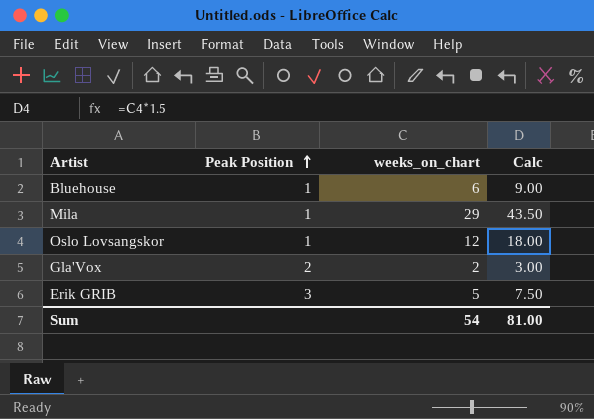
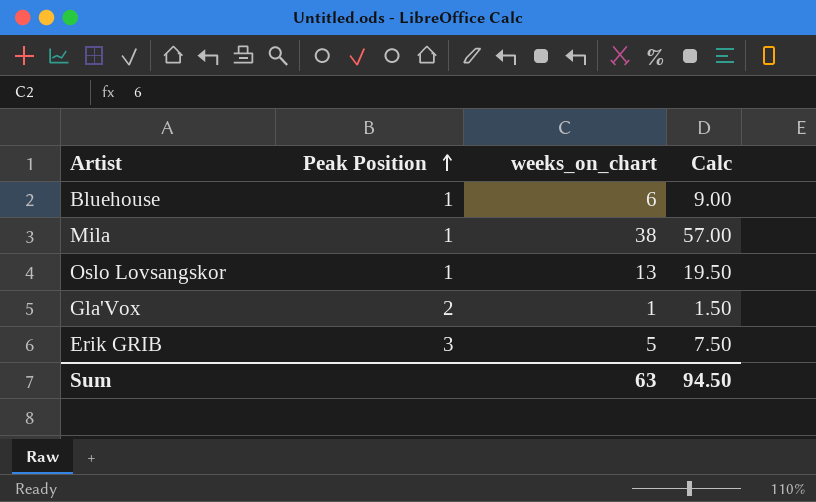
Mila | weeks_on_chart: 29 -> 38
Mila | Calc: 43.50 -> 57.00
Oslo Lovsangskor | weeks_on_chart: 12 -> 13
Oslo Lovsangskor | Calc: 18.00 -> 19.50
Gla'Vox | weeks_on_chart: 2 -> 1
Gla'Vox | Calc: 3.00 -> 1.50
Sum | weeks_on_chart: 54 -> 63
Sum | Calc: 81.00 -> 94.50

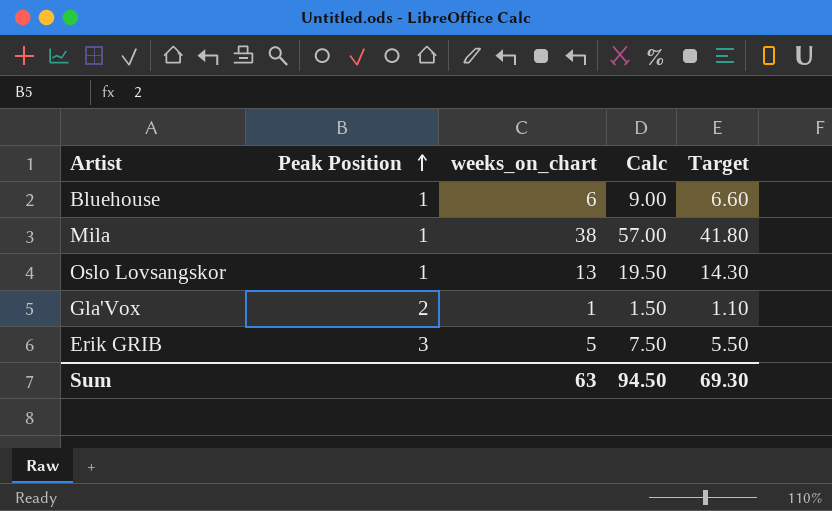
column Target | formula: none -> [weeks_on_chart] * 1.1

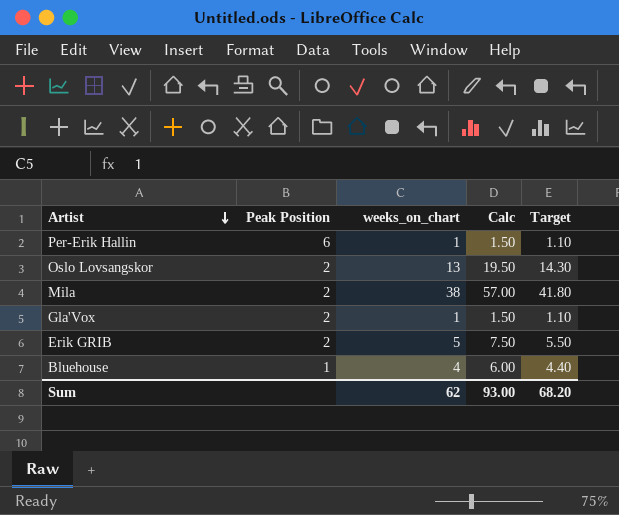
row order: Peak Position ascending -> Artist descending
row Per-Erik Hallin: none -> 6 | 1 | 1.50 | 1.10
Oslo Lovsangskor | Peak Position: 1 -> 2
Mila | Peak Position: 1 -> 2
Erik GRIB | Peak Position: 3 -> 2
Bluehouse | weeks_on_chart: 6 -> 4
Bluehouse | Calc: 9.00 -> 6.00
Bluehouse | Target: 6.60 -> 4.40
Sum | weeks_on_chart: 63 -> 62
Sum | Calc: 94.50 -> 93.00
Sum | Target: 69.30 -> 68.20

